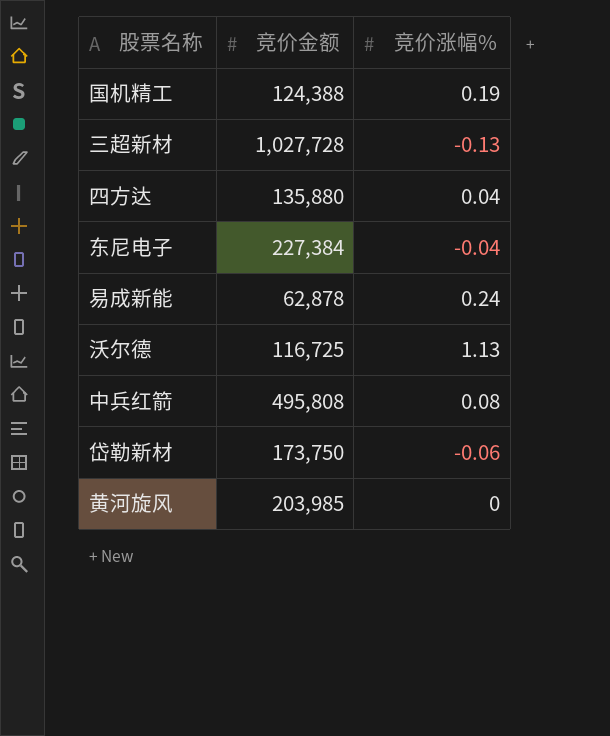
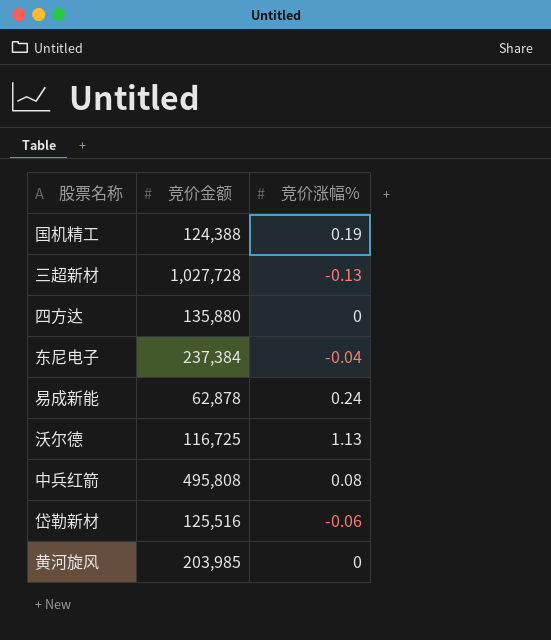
四方达 | 竞价涨幅%: 0.04 -> 0
东尼电子 | 竞价金额: 227,384 -> 237,384
岱勒新材 | 竞价金额: 173,750 -> 125,516

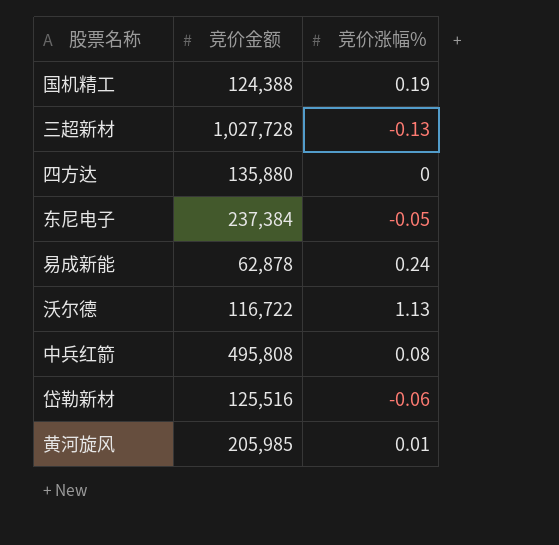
东尼电子 | 竞价涨幅%: -0.04 -> -0.05
沃尔德 | 竞价金额: 116,725 -> 116,722
黄河旋风 | 竞价金额: 203,985 -> 205,985
黄河旋风 | 竞价涨幅%: 0 -> 0.01

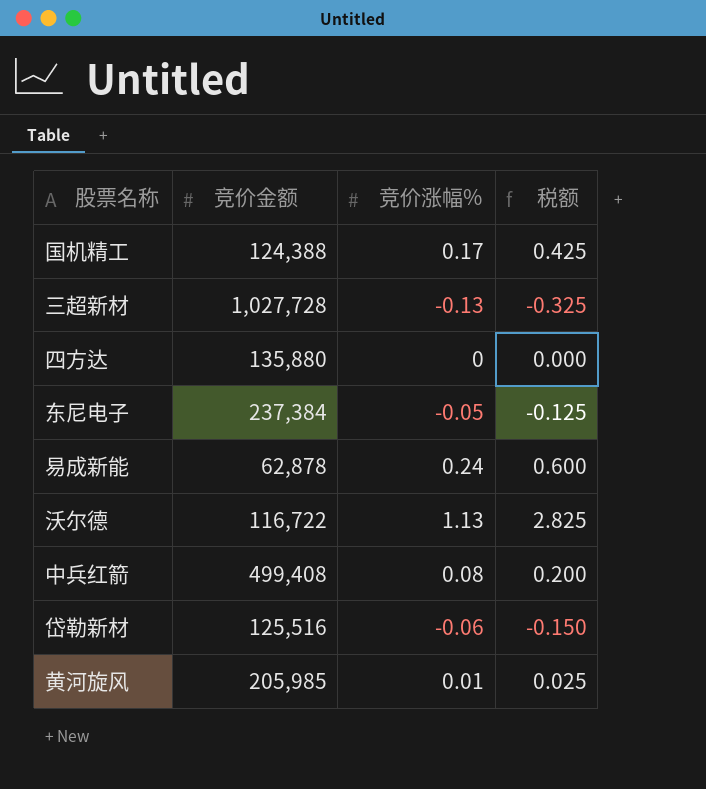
column 税额 | formula: none -> [竞价涨幅%] * 2.5
国机精工 | 竞价涨幅%: 0.19 -> 0.17
中兵红箭 | 竞价金额: 495,808 -> 499,408

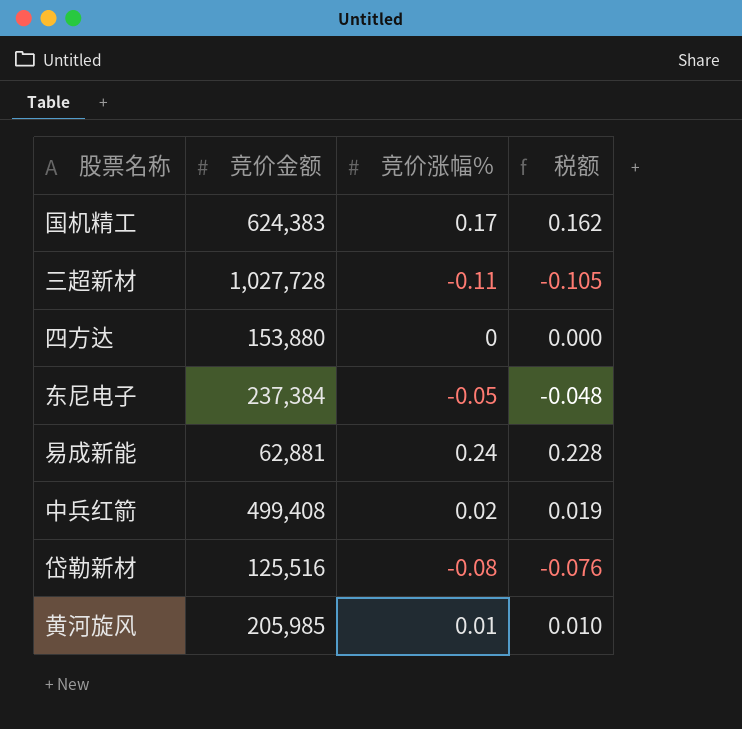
column 税额 | formula: [竞价涨幅%] * 2.5 -> [竞价涨幅%] * 0.95
row 沃尔德: 116,722 | 1.13 | 2.825 -> none
国机精工 | 竞价金额: 124,388 -> 624,383
三超新材 | 竞价涨幅%: -0.13 -> -0.11
四方达 | 竞价金额: 135,880 -> 153,880
易成新能 | 竞价金额: 62,878 -> 62,881
中兵红箭 | 竞价涨幅%: 0.08 -> 0.02
岱勒新材 | 竞价涨幅%: -0.06 -> -0.08

